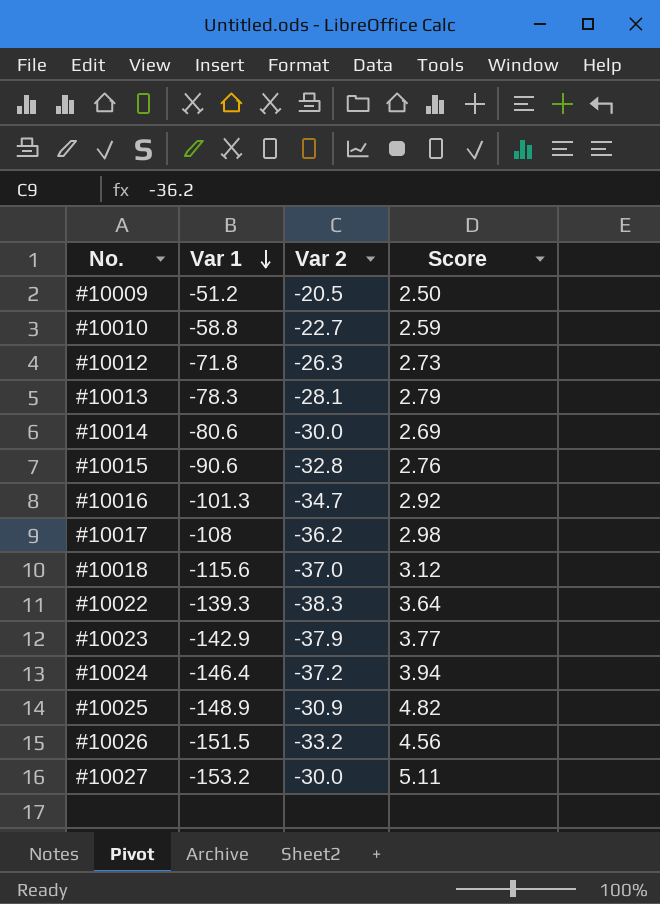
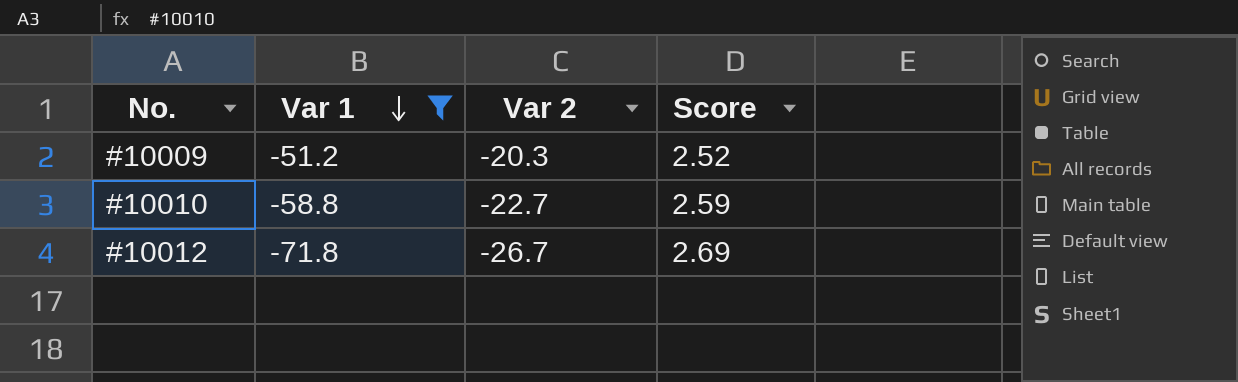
filter: none -> Var 1 >= -71.8
#10009 | Var 2: -20.5 -> -20.3
#10009 | Score: 2.50 -> 2.52
#10012 | Var 2: -26.3 -> -26.7
#10012 | Score: 2.73 -> 2.69

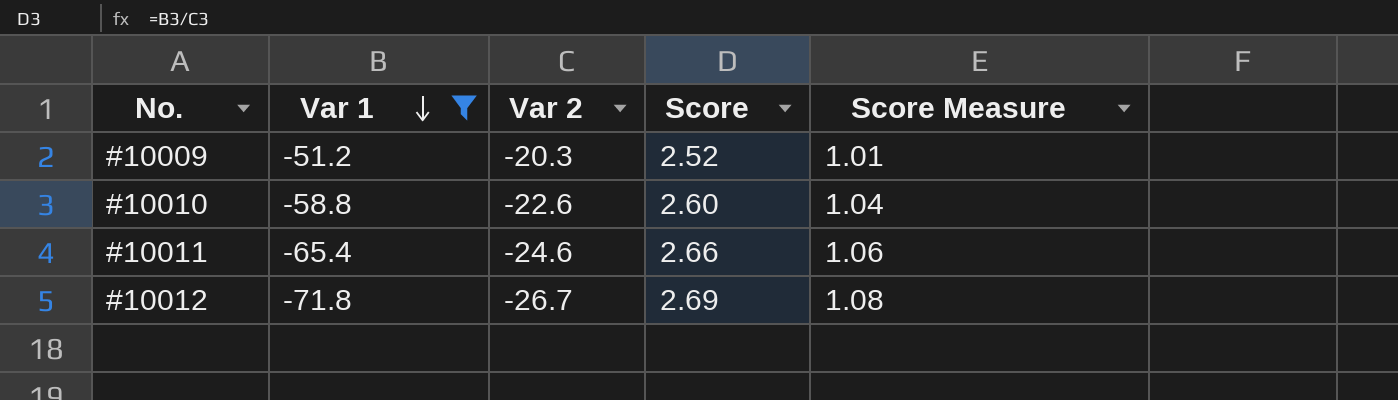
column Score Measure | formula: none -> [Score] * 0.4
#10010 | Var 2: -22.7 -> -22.6
#10010 | Score: 2.59 -> 2.60
row #10011: none -> -65.4 | -24.6 | 2.66 | 1.06

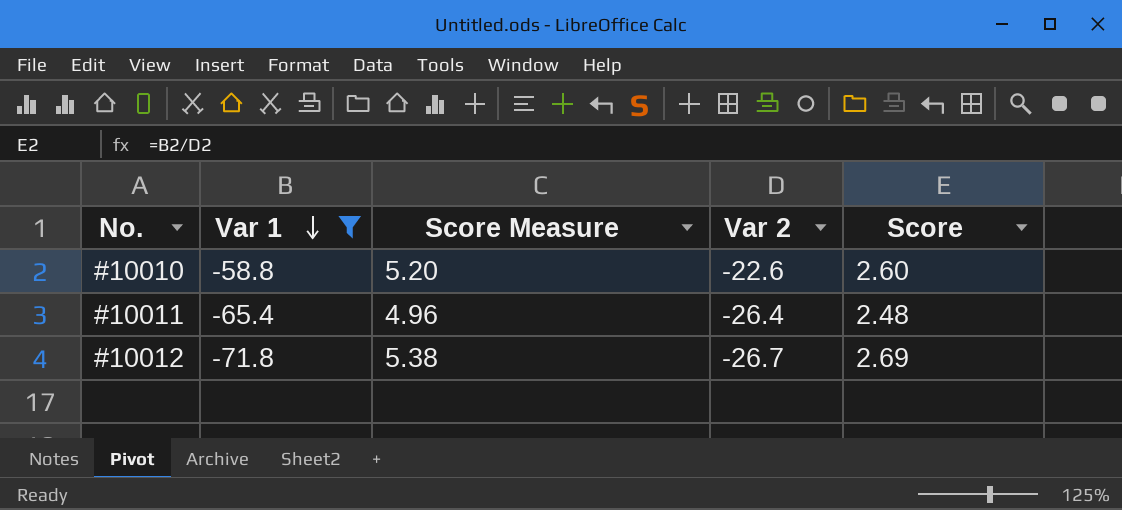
column Score Measure | formula: [Score] * 0.4 -> [Score] * 2
column Score Measure | position: 5 -> 3
row #10009: -51.2 | -20.3 | 2.52 | 1.01 -> none
#10011 | Var 2: -24.6 -> -26.4
#10011 | Score: 2.66 -> 2.48

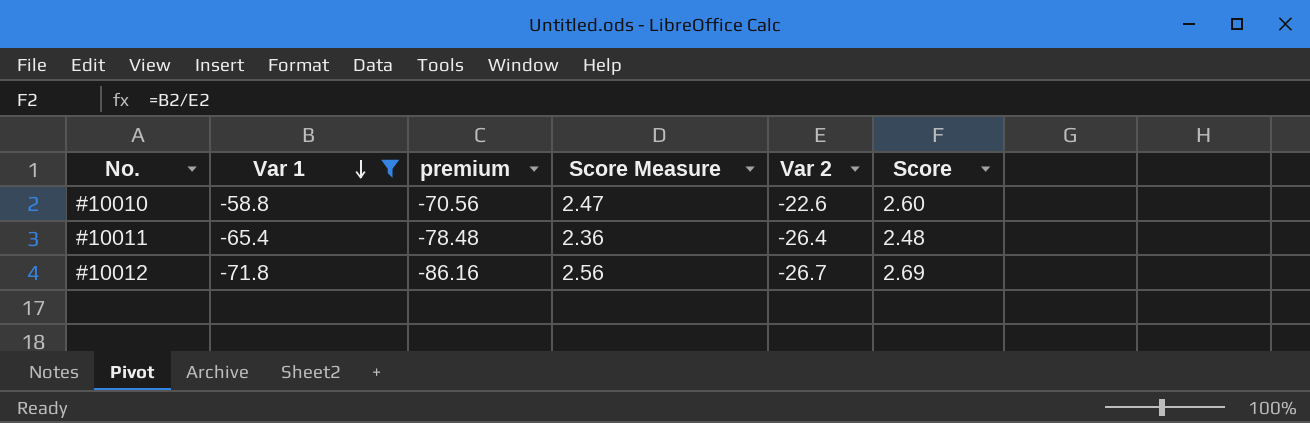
column premium | formula: none -> [Var 1] * 1.2
column Score Measure | formula: [Score] * 2 -> [Score] * 0.95

